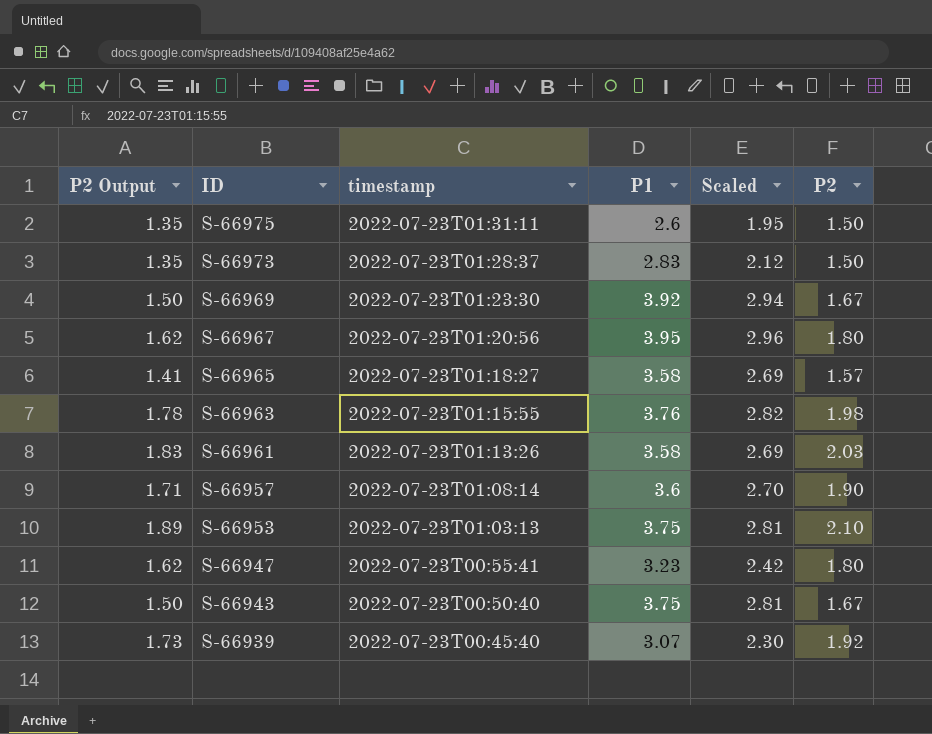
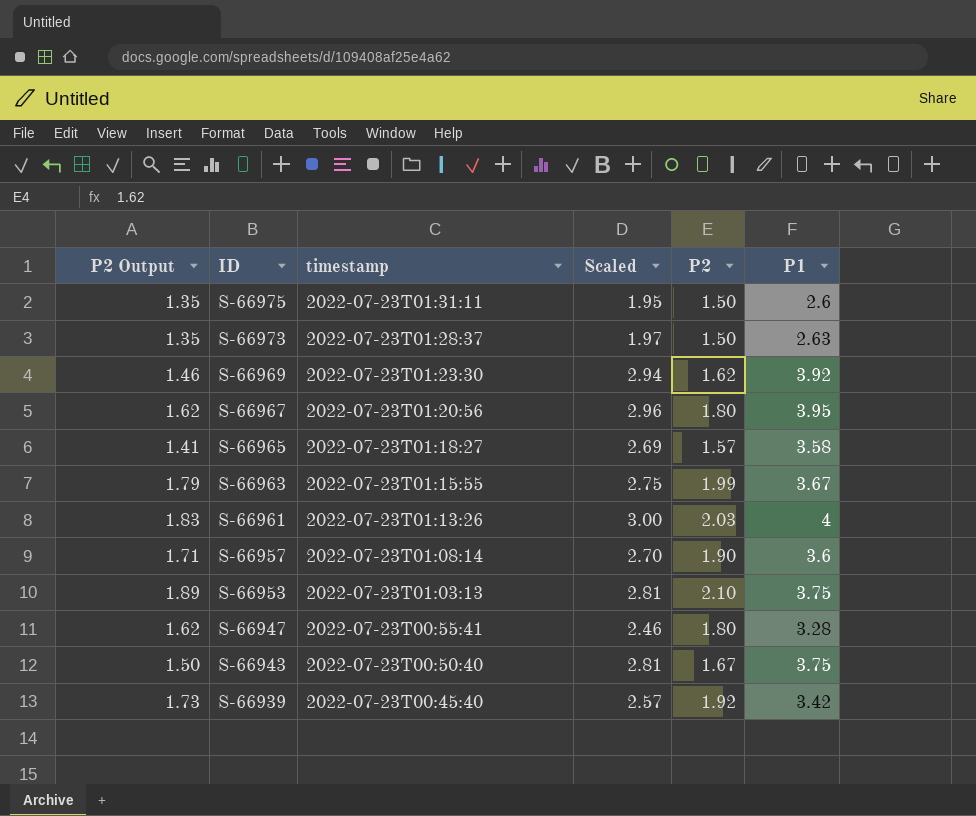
column P1 | position: 4 -> 6
S-66973 | Scaled: 2.12 -> 1.97
S-66973 | P1: 2.83 -> 2.63
S-66969 | P2 Output: 1.50 -> 1.46
S-66969 | P2: 1.67 -> 1.62
S-66963 | P2 Output: 1.78 -> 1.79
S-66963 | Scaled: 2.82 -> 2.75
S-66963 | P2: 1.98 -> 1.99
S-66963 | P1: 3.76 -> 3.67
S-66961 | Scaled: 2.69 -> 3.00
S-66961 | P1: 3.58 -> 4
S-66947 | Scaled: 2.42 -> 2.46
S-66947 | P1: 3.23 -> 3.28
S-66939 | Scaled: 2.30 -> 2.57
S-66939 | P1: 3.07 -> 3.42

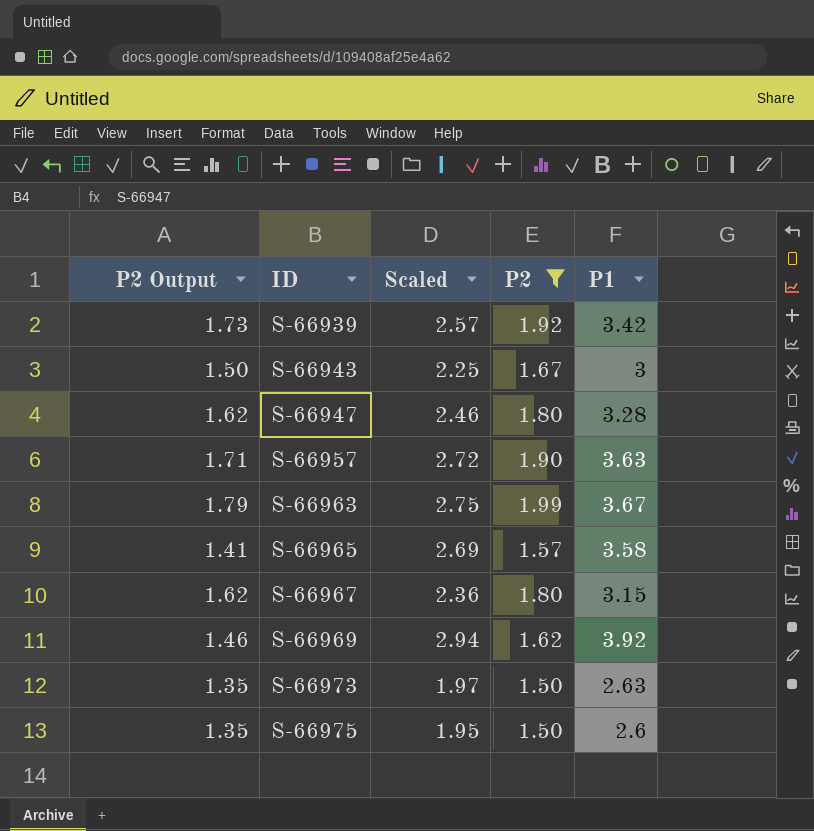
filter: none -> P2 <= 1.99
row order: ID descending -> ID ascending
column timestamp | position: 3 -> none
S-66943 | Scaled: 2.81 -> 2.25
S-66943 | P1: 3.75 -> 3
S-66957 | Scaled: 2.70 -> 2.72
S-66957 | P1: 3.6 -> 3.63
S-66967 | Scaled: 2.96 -> 2.36
S-66967 | P1: 3.95 -> 3.15

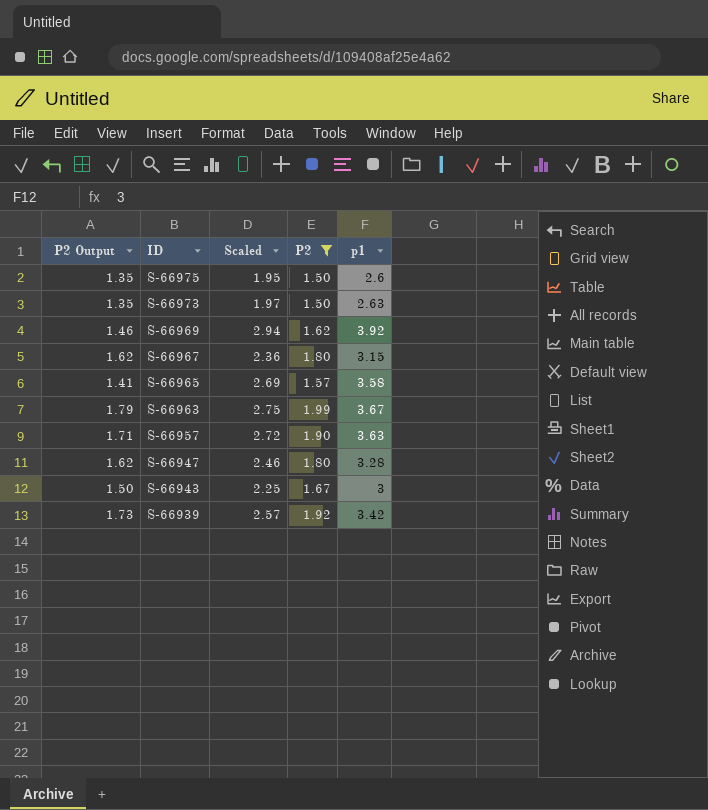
row order: ID ascending -> ID descending
column name: P1 -> p1

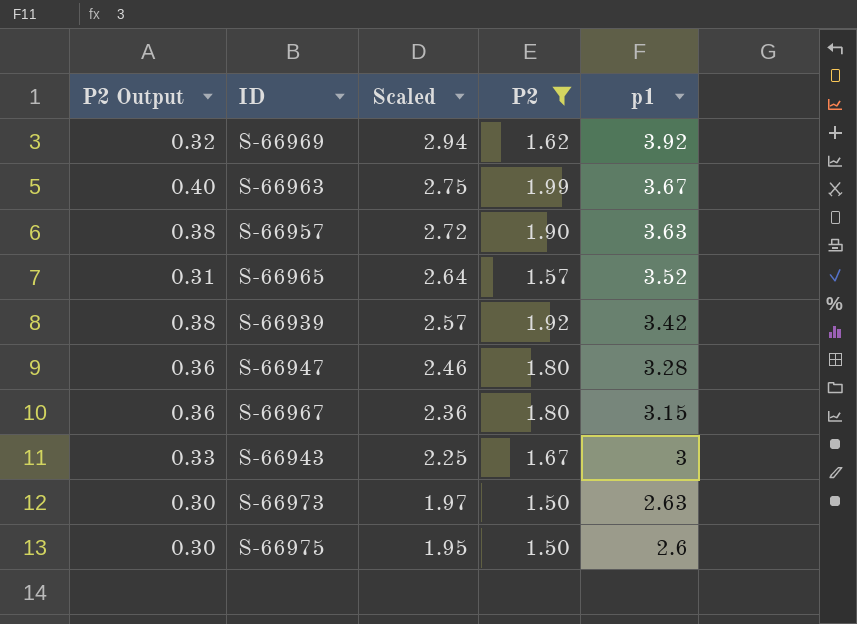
row order: ID descending -> Scaled descending
column P2 Output | formula: [P2] * 0.9 -> [P2] * 0.2
S-66965 | Scaled: 2.69 -> 2.64
S-66965 | p1: 3.58 -> 3.52

